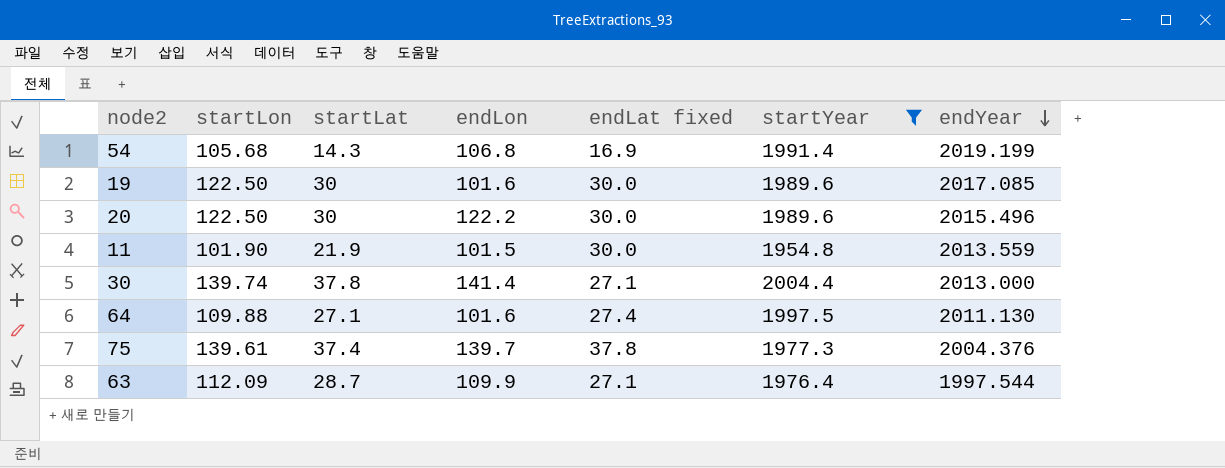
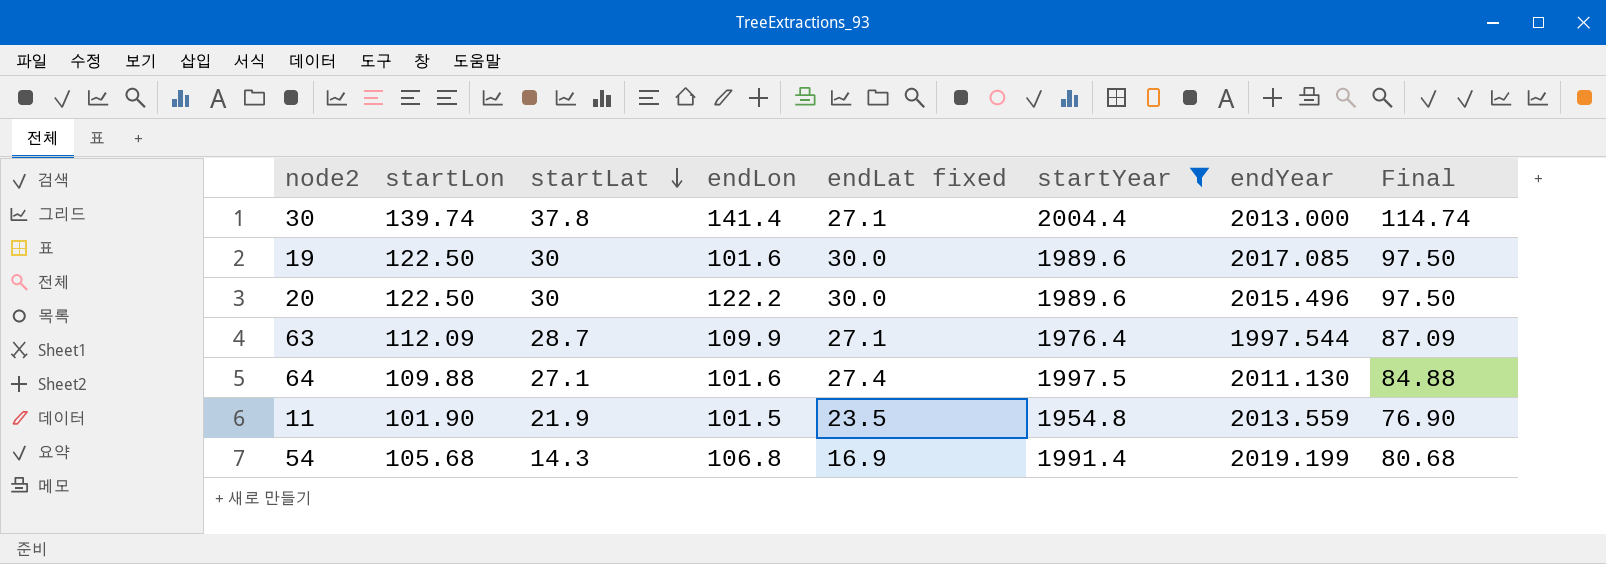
row order: endYear descending -> startLat descending
column Final | formula: none -> [startLon] - 25
row 75: 139.61 | 37.4 | 139.7 | 37.8 | 1977.3 | 2004.376 -> none
11 | endLat fixed: 30.0 -> 23.5

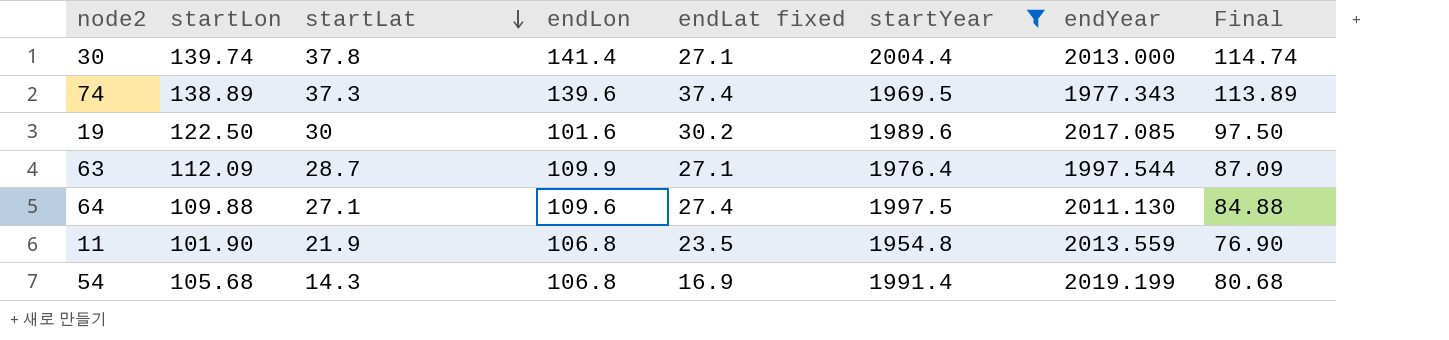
row 20: 122.50 | 30 | 122.2 | 30.0 | 1989.6 | 2015.496 | 97.50 -> none
row 74: none -> 138.89 | 37.3 | 139.6 | 37.4 | 1969.5 | 1977.343 | 113.89
19 | endLat fixed: 30.0 -> 30.2
64 | endLon: 101.6 -> 109.6
11 | endLon: 101.5 -> 106.8

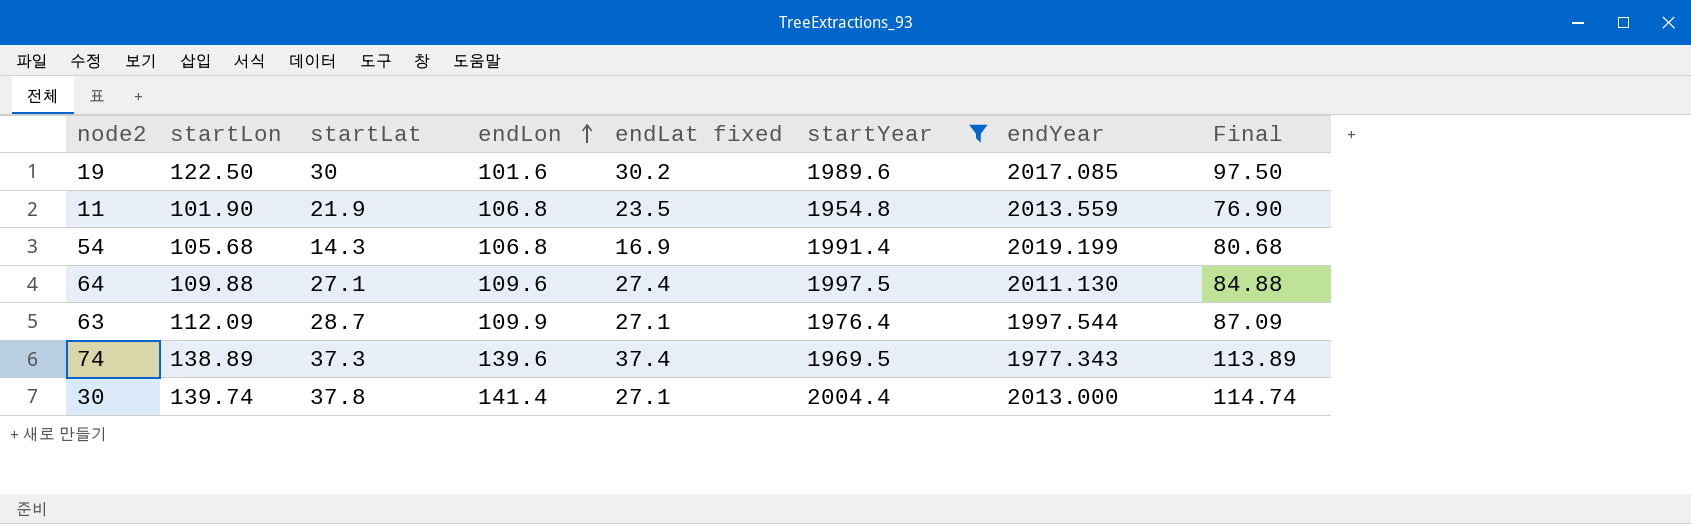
row order: startLat descending -> endLon ascending

